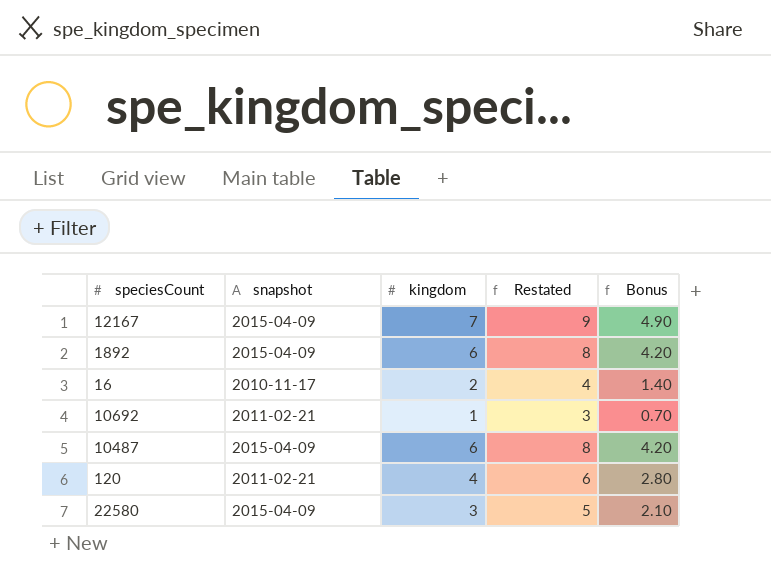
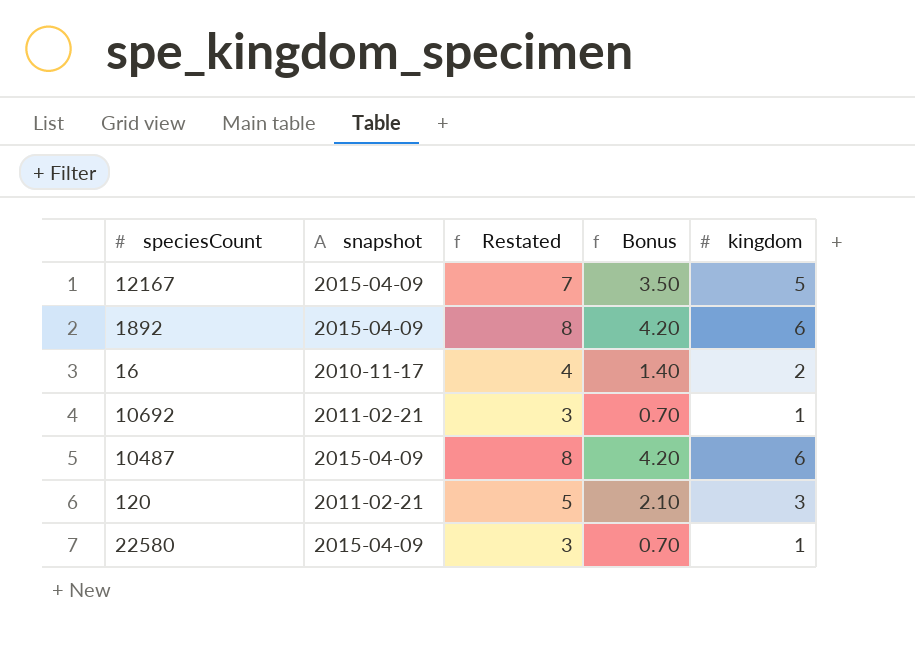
column kingdom | position: 3 -> 5
12167 | Restated: 9 -> 7
12167 | Bonus: 4.90 -> 3.50
12167 | kingdom: 7 -> 5
120 | Restated: 6 -> 5
120 | Bonus: 2.80 -> 2.10
120 | kingdom: 4 -> 3
22580 | Restated: 5 -> 3
22580 | Bonus: 2.10 -> 0.70
22580 | kingdom: 3 -> 1

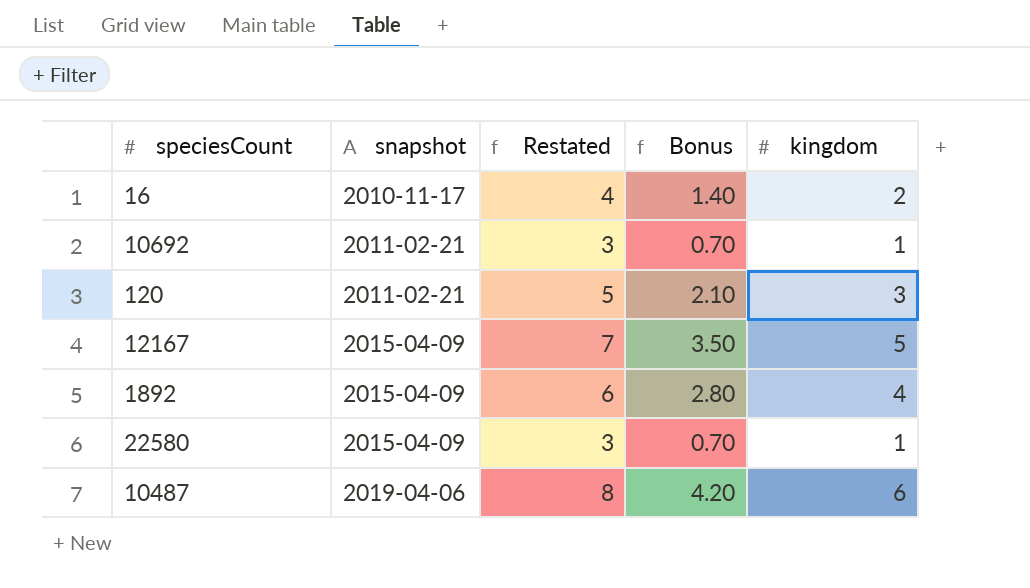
row order: none -> snapshot ascending
1892 | Restated: 8 -> 6
1892 | Bonus: 4.20 -> 2.80
1892 | kingdom: 6 -> 4
10487 | snapshot: 2015-04-09 -> 2019-04-06

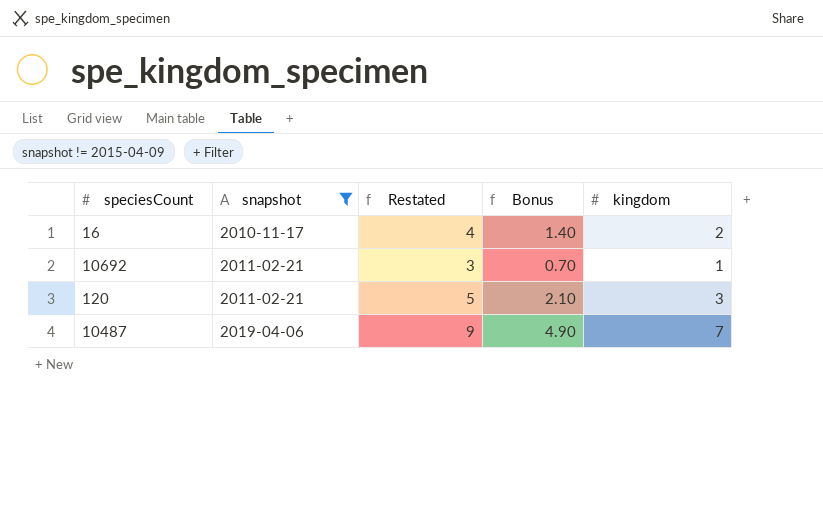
filter: none -> snapshot != 2015-04-09
10487 | Restated: 8 -> 9
10487 | Bonus: 4.20 -> 4.90
10487 | kingdom: 6 -> 7

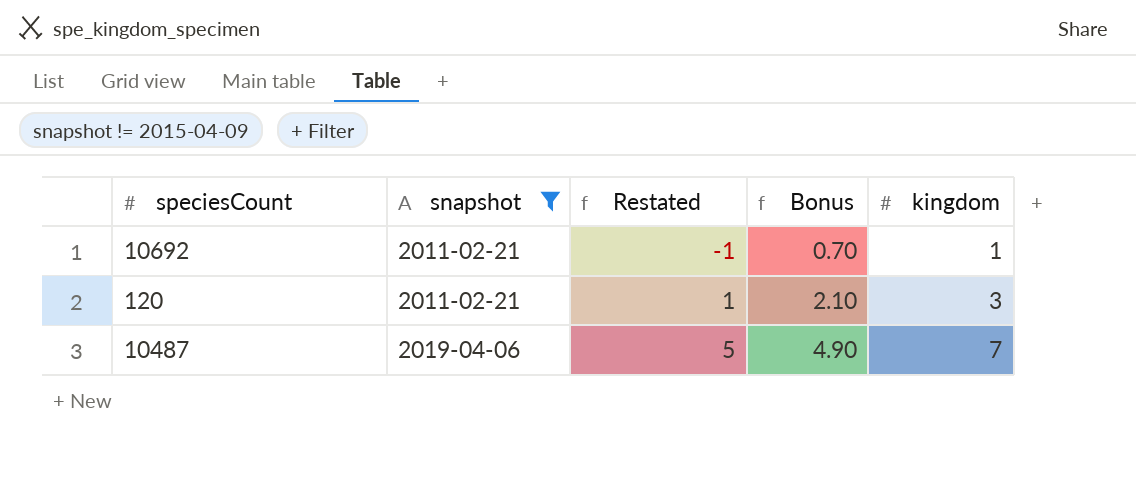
column Restated | formula: [kingdom] + 2 -> [kingdom] - 2
row 16: 2010-11-17 | 4 | 1.40 | 2 -> none

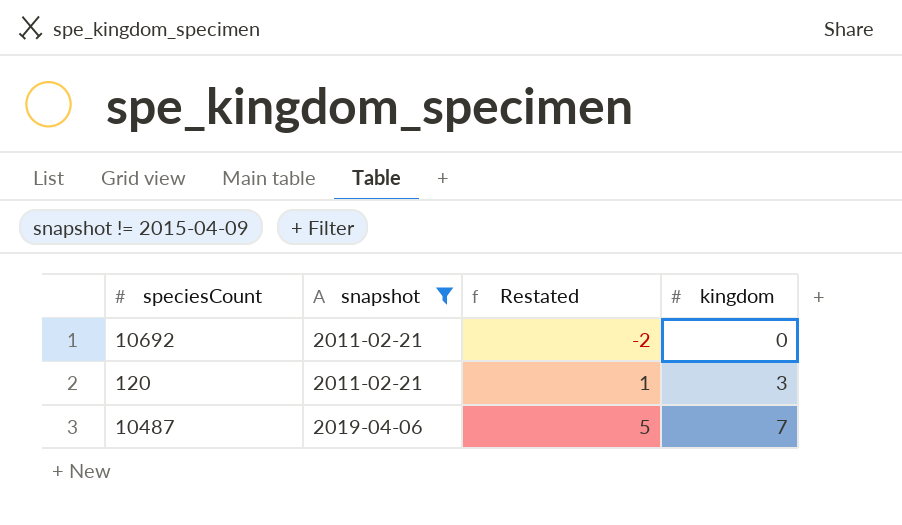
column Bonus | formula: [kingdom] * 0.7 -> none
10692 | Restated: -1 -> -2
10692 | kingdom: 1 -> 0

